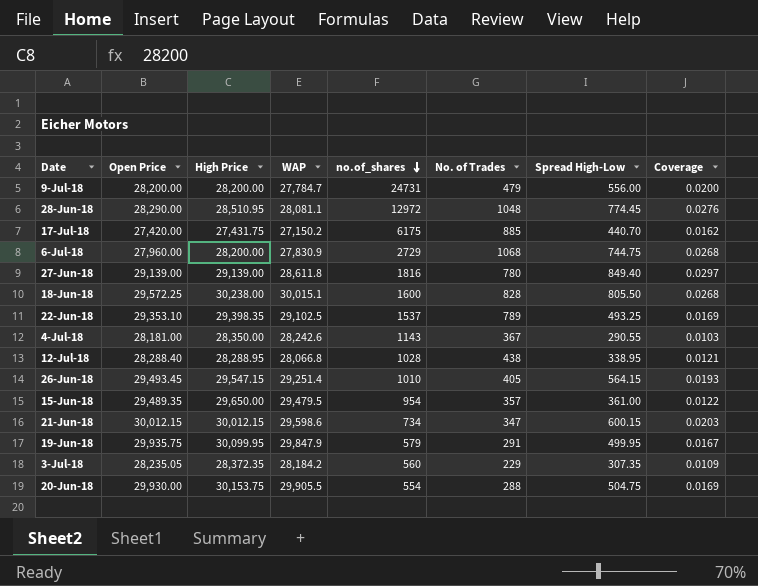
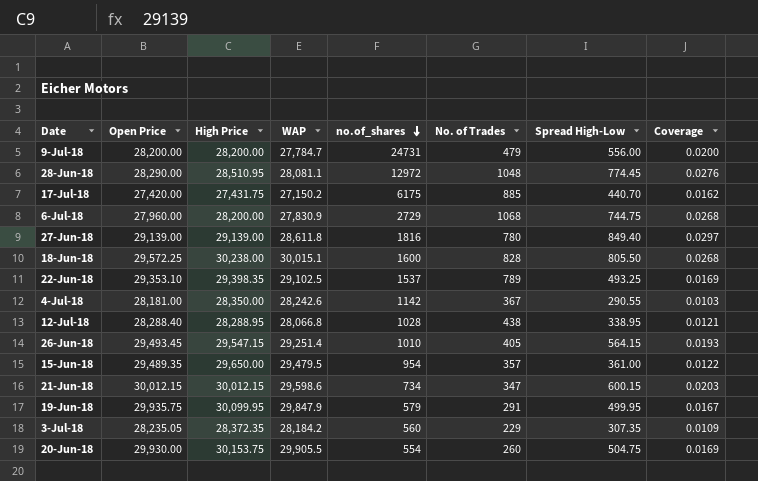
4-Jul-18 | no.of_shares: 1143 -> 1142
20-Jun-18 | No. of Trades: 288 -> 260

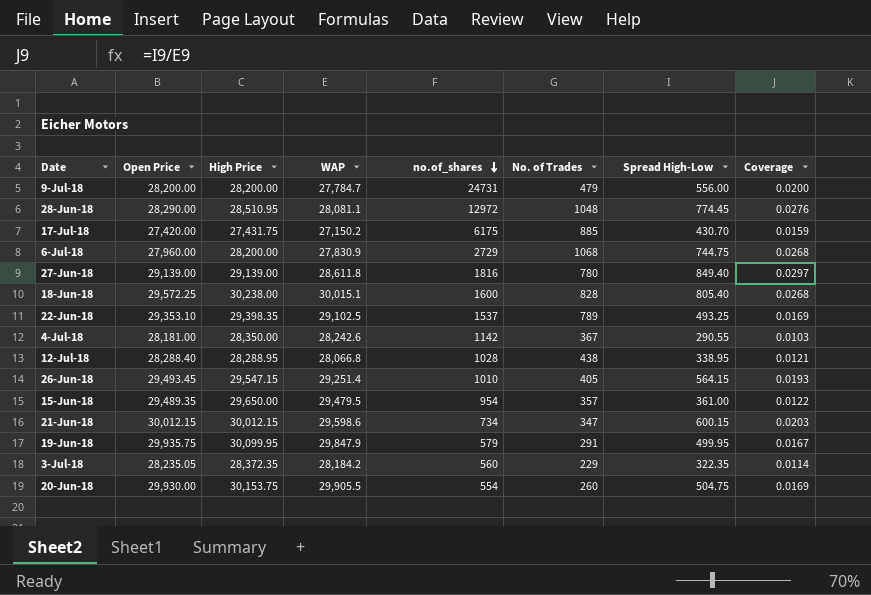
17-Jul-18 | Spread High-Low: 440.70 -> 430.70
17-Jul-18 | Coverage: 0.0162 -> 0.0159
18-Jun-18 | Spread High-Low: 805.50 -> 805.40
3-Jul-18 | Spread High-Low: 307.35 -> 322.35
3-Jul-18 | Coverage: 0.0109 -> 0.0114

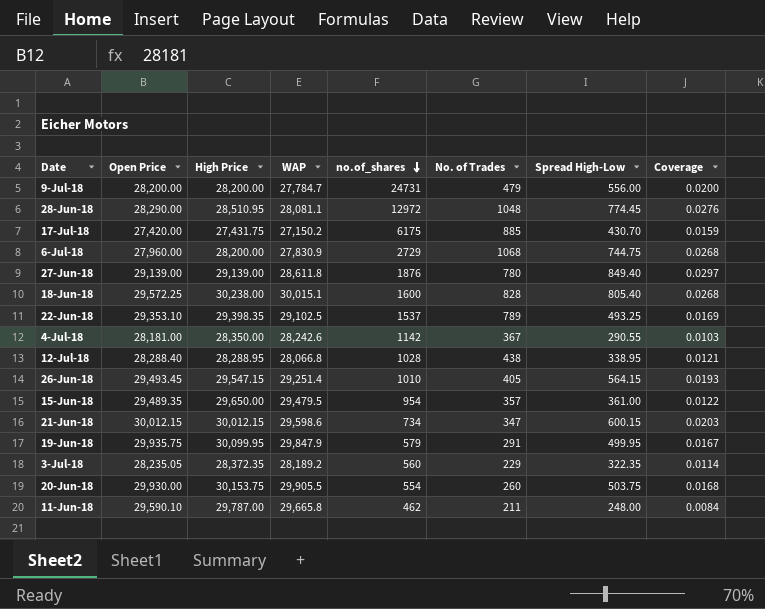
27-Jun-18 | no.of_shares: 1816 -> 1876
3-Jul-18 | WAP: 28,184.2 -> 28,189.2
20-Jun-18 | Spread High-Low: 504.75 -> 503.75
20-Jun-18 | Coverage: 0.0169 -> 0.0168
row 11-Jun-18: none -> 29,590.10 | 29,787.00 | 29,665.8 | 462 | 211 | 248.00 | 0.0084

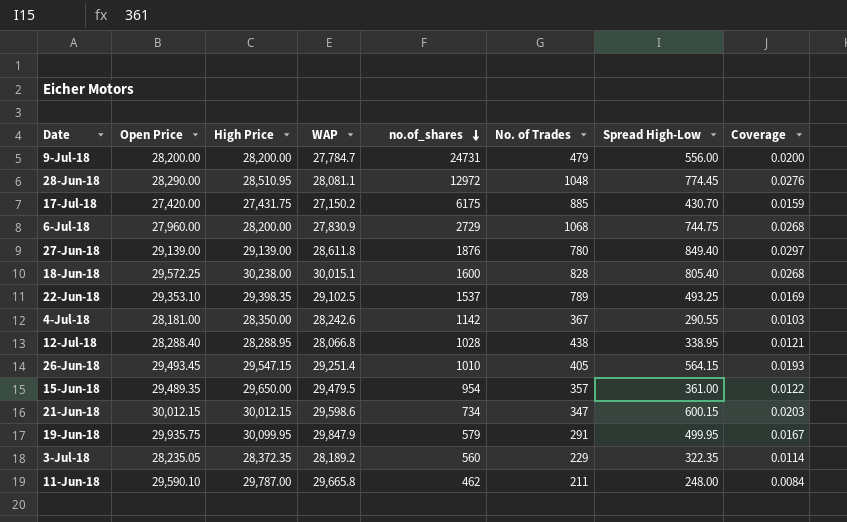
row 20-Jun-18: 29,930.00 | 30,153.75 | 29,905.5 | 554 | 260 | 503.75 | 0.0168 -> none

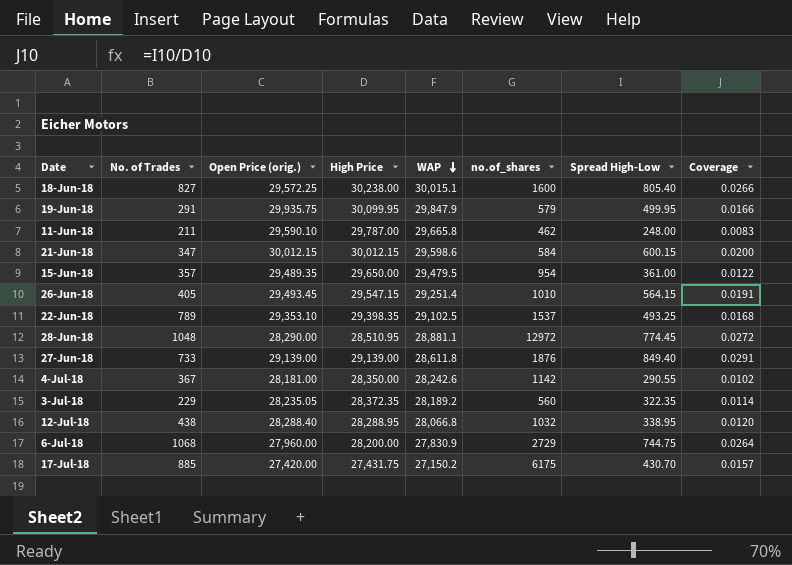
row order: no.of_shares descending -> WAP descending
column No. of Trades | position: 6 -> 2
column name: Open Price -> Open Price (orig.)
column Coverage | formula: [Spread High-Low] / [WAP] -> [Spread High-Low] / [High Price]
row 9-Jul-18: 28,200.00 | 28,200.00 | 27,784.7 | 24731 | 479 | 556.00 | 0.0200 -> none
18-Jun-18 | No. of Trades: 828 -> 827
21-Jun-18 | no.of_shares: 734 -> 584
28-Jun-18 | WAP: 28,081.1 -> 28,881.1
27-Jun-18 | No. of Trades: 780 -> 733
12-Jul-18 | no.of_shares: 1028 -> 1032

